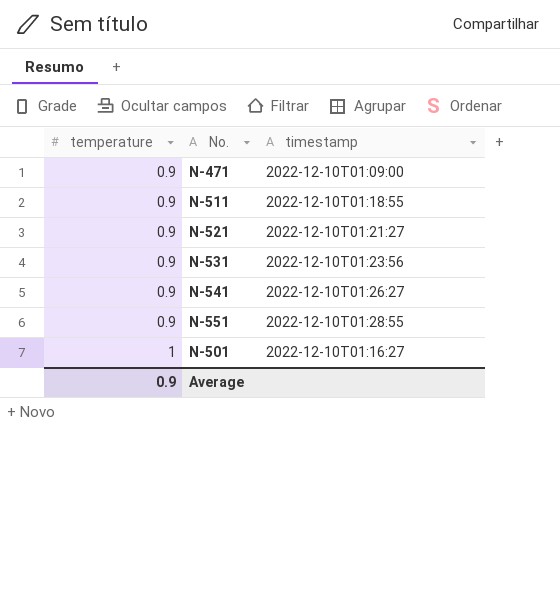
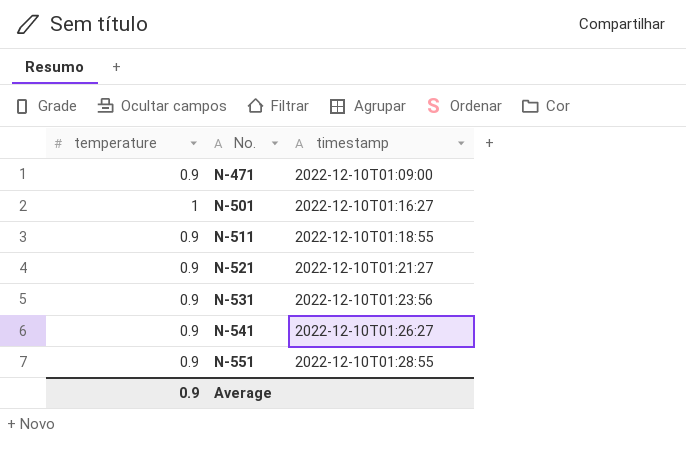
row order: temperature ascending -> No. ascending

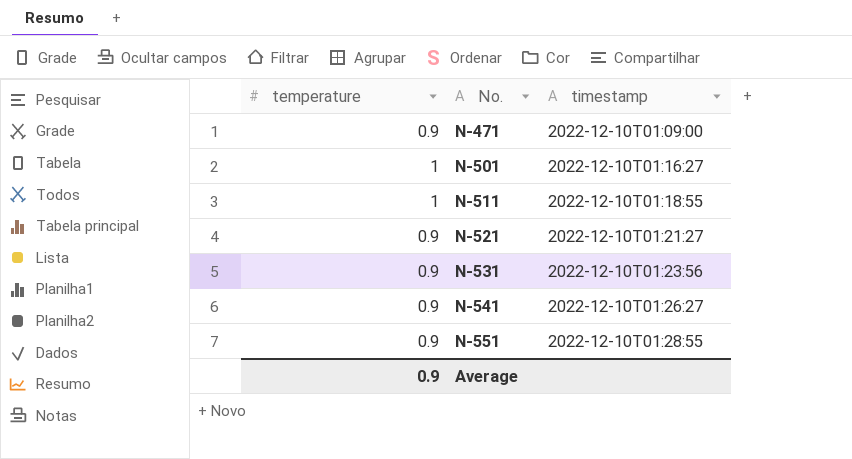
N-511 | temperature: 0.9 -> 1

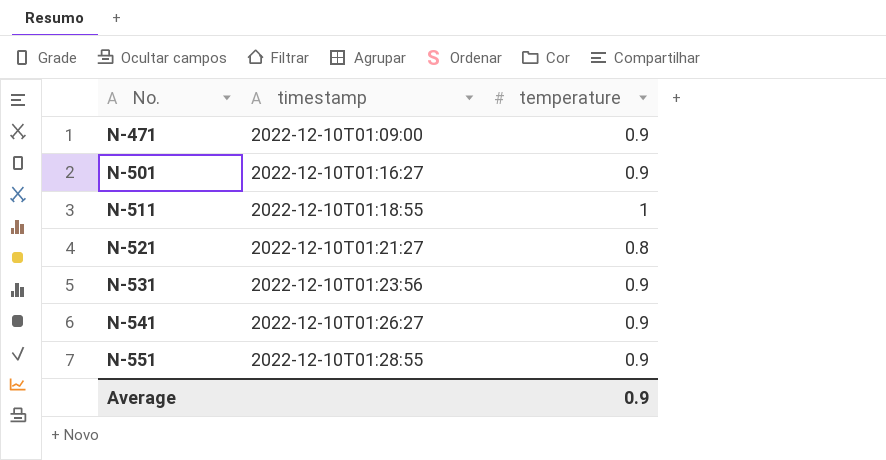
column temperature | position: 1 -> 3
N-501 | temperature: 1 -> 0.9
N-521 | temperature: 0.9 -> 0.8

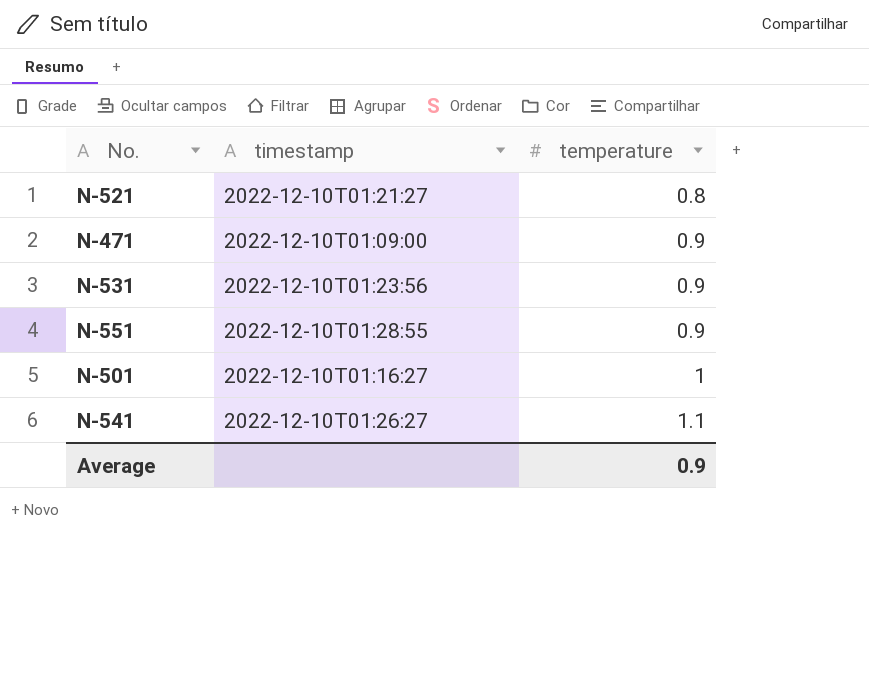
row order: No. ascending -> temperature ascending
row N-511: 2022-12-10T01:18:55 | 1 -> none
N-501 | temperature: 0.9 -> 1
N-541 | temperature: 0.9 -> 1.1

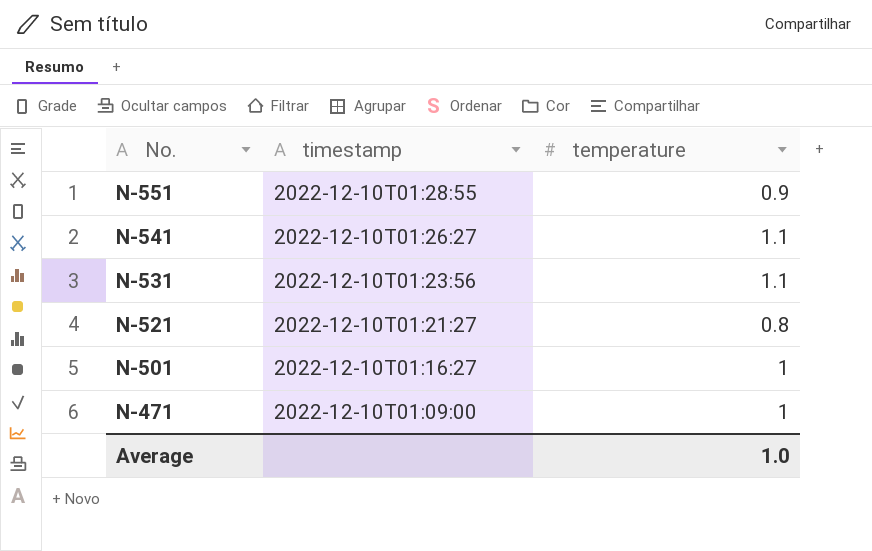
row order: temperature ascending -> No. descending
N-531 | temperature: 0.9 -> 1.1
N-471 | temperature: 0.9 -> 1
Average | temperature: 0.9 -> 1.0

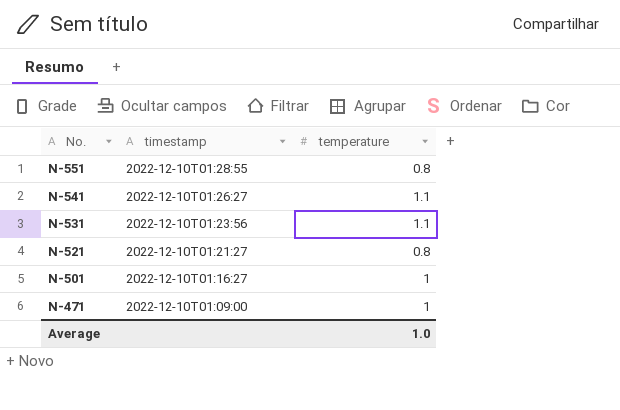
N-551 | temperature: 0.9 -> 0.8

